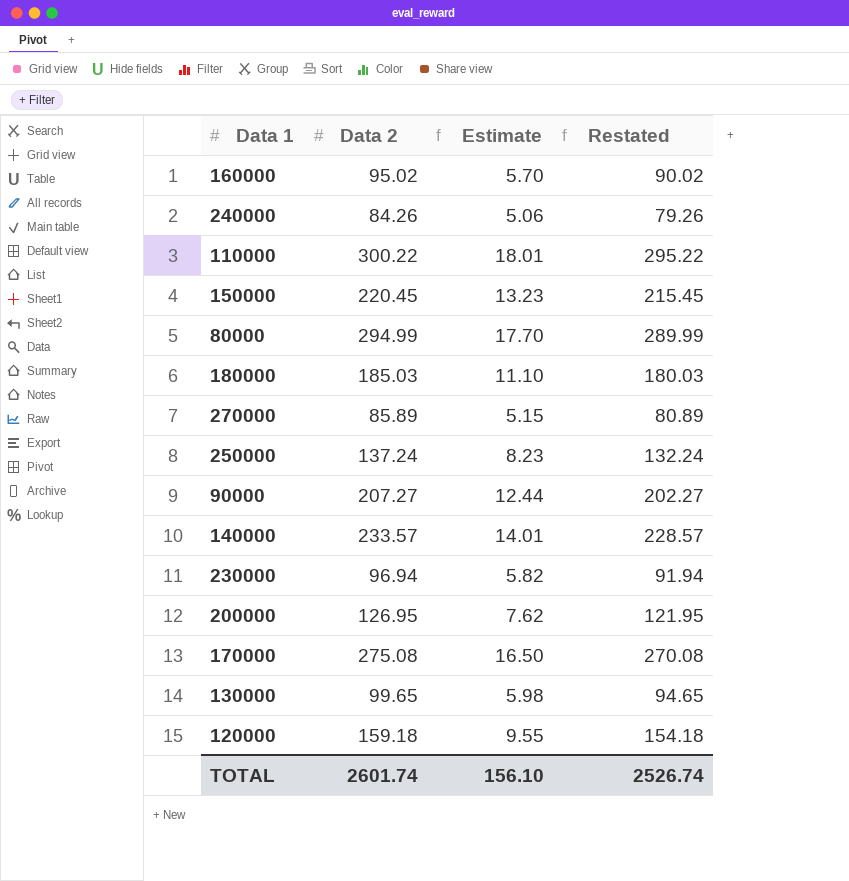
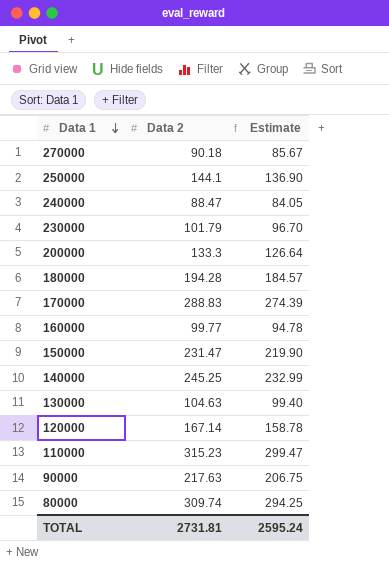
row order: none -> Data 1 descending
column Restated | formula: [Data 2] - 5 -> none
column Estimate | formula: [Data 2] * 0.06 -> [Data 2] * 0.95
270000 | Data 2: 85.89 -> 90.18
250000 | Data 2: 137.24 -> 144.1
240000 | Data 2: 84.26 -> 88.47
230000 | Data 2: 96.94 -> 101.79
200000 | Data 2: 126.95 -> 133.3
180000 | Data 2: 185.03 -> 194.28
170000 | Data 2: 275.08 -> 288.83
160000 | Data 2: 95.02 -> 99.77
150000 | Data 2: 220.45 -> 231.47
140000 | Data 2: 233.57 -> 245.25
130000 | Data 2: 99.65 -> 104.63
120000 | Data 2: 159.18 -> 167.14
110000 | Data 2: 300.22 -> 315.23
90000 | Data 2: 207.27 -> 217.63
80000 | Data 2: 294.99 -> 309.74
TOTAL | Data 2: 2601.74 -> 2731.81
TOTAL | Estimate: 156.10 -> 2595.24

